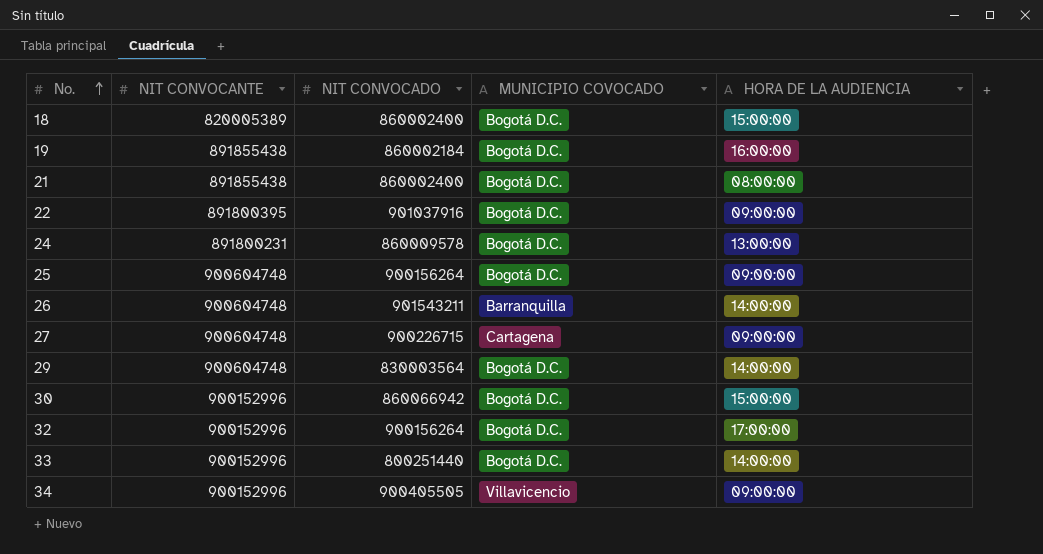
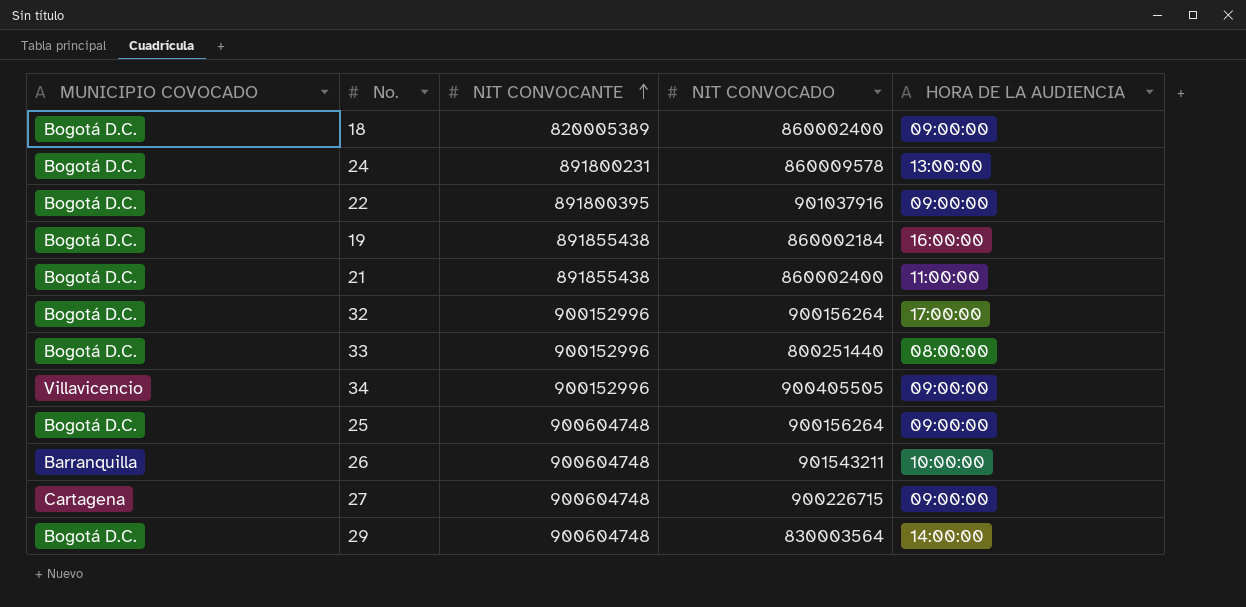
row order: No. ascending -> NIT CONVOCANTE ascending
column MUNICIPIO COVOCADO | position: 4 -> 1
row 30: 900152996 | 860066942 | Bogotá D.C. | 15:00:00 -> none
18 | HORA DE LA AUDIENCIA: 15:00:00 -> 09:00:00
21 | HORA DE LA AUDIENCIA: 08:00:00 -> 11:00:00
33 | HORA DE LA AUDIENCIA: 14:00:00 -> 08:00:00
26 | HORA DE LA AUDIENCIA: 14:00:00 -> 10:00:00

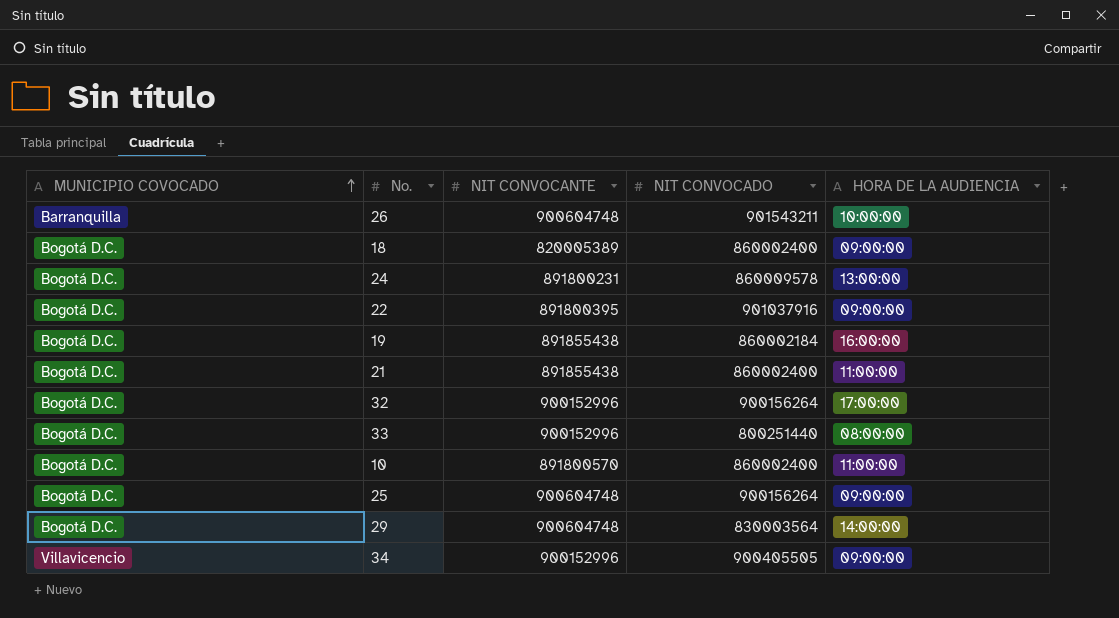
row order: NIT CONVOCANTE ascending -> MUNICIPIO COVOCADO ascending
row 27: Cartagena | 900604748 | 900226715 | 09:00:00 -> none
row 10: none -> Bogotá D.C. | 891800570 | 860002400 | 11:00:00

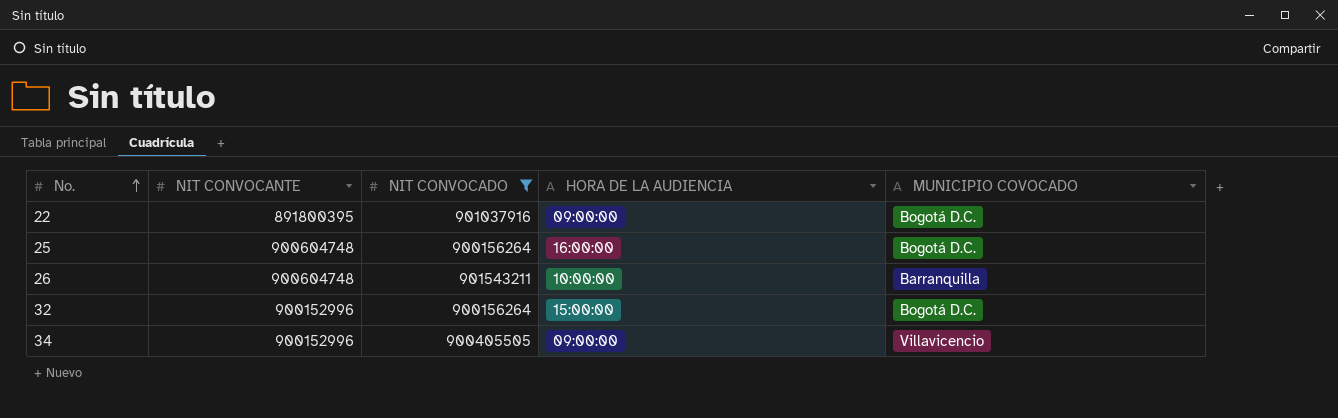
filter: none -> NIT CONVOCADO >= 900156264
row order: MUNICIPIO COVOCADO ascending -> No. ascending
column MUNICIPIO COVOCADO | position: 1 -> 5
25 | HORA DE LA AUDIENCIA: 09:00:00 -> 16:00:00
32 | HORA DE LA AUDIENCIA: 17:00:00 -> 15:00:00

